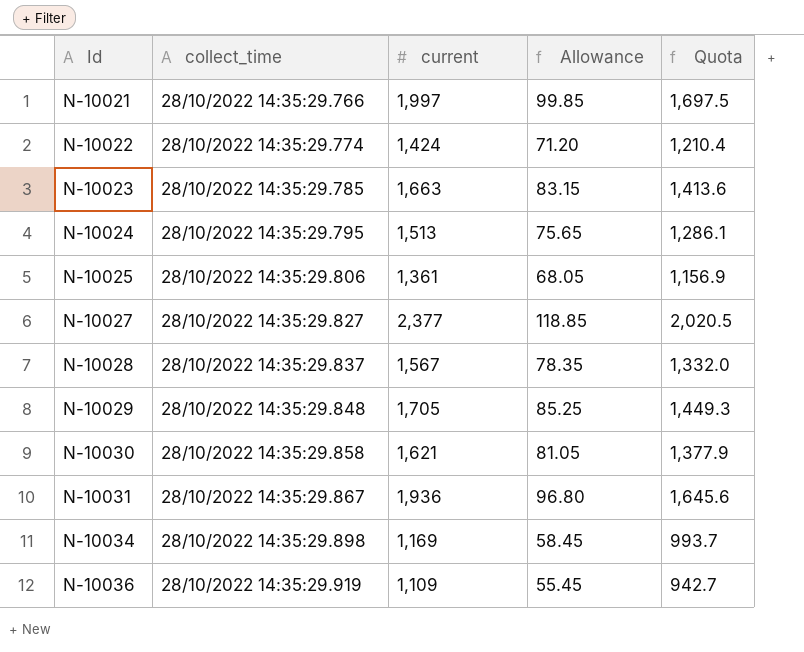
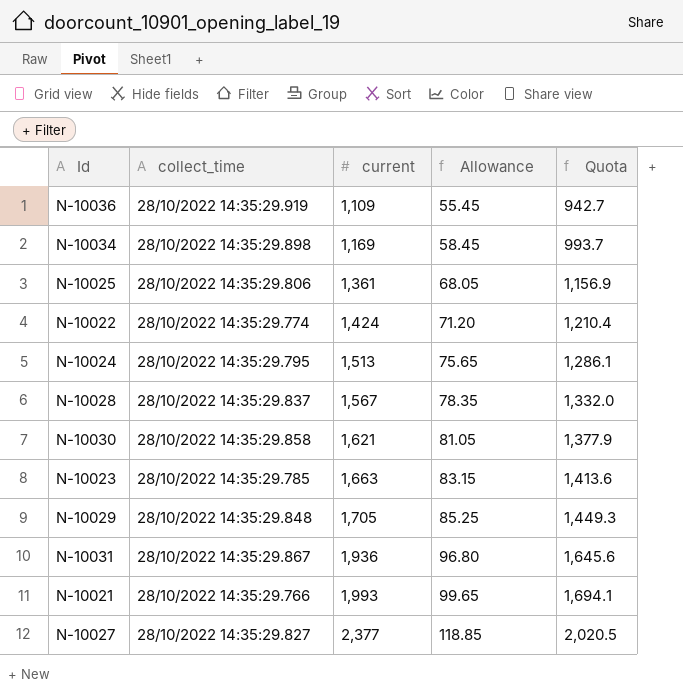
row order: Id ascending -> current ascending
N-10021 | current: 1,997 -> 1,993
N-10021 | Allowance: 99.85 -> 99.65
N-10021 | Quota: 1,697.5 -> 1,694.1

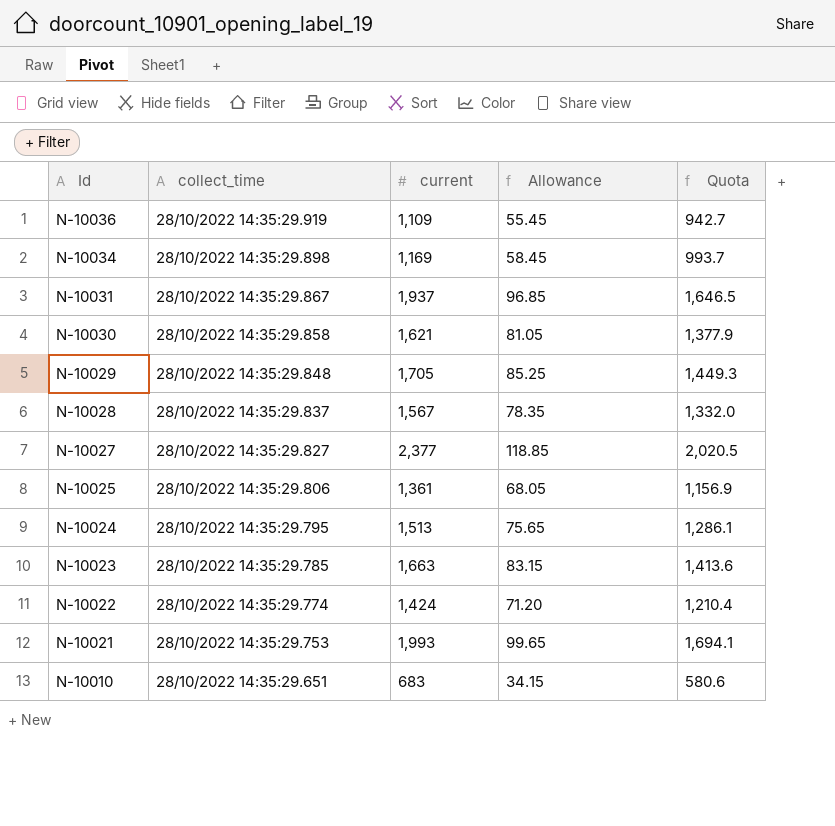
row order: current ascending -> Id descending
N-10031 | current: 1,936 -> 1,937
N-10031 | Allowance: 96.80 -> 96.85
N-10031 | Quota: 1,645.6 -> 1,646.5
N-10021 | collect_time: 28/10/2022 14:35:29.766 -> 28/10/2022 14:35:29.753
row N-10010: none -> 28/10/2022 14:35:29.651 | 683 | 34.15 | 580.6

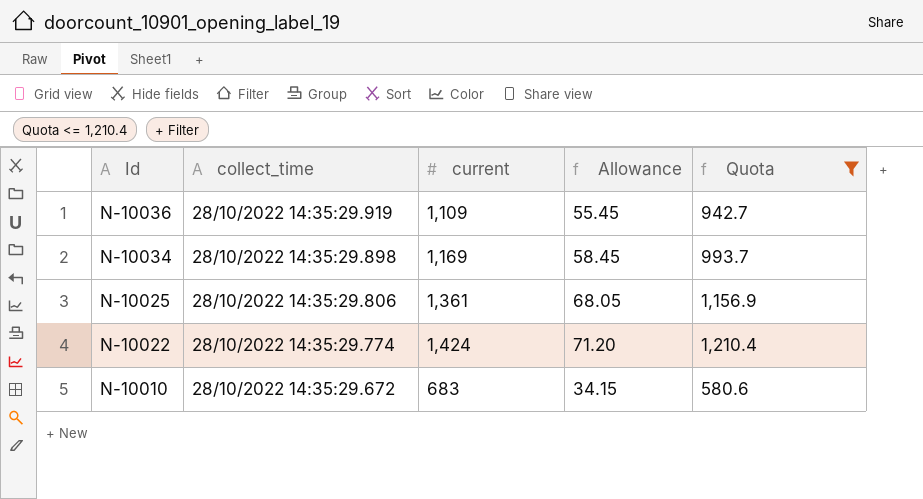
filter: none -> Quota <= 1,210.4
N-10010 | collect_time: 28/10/2022 14:35:29.651 -> 28/10/2022 14:35:29.672

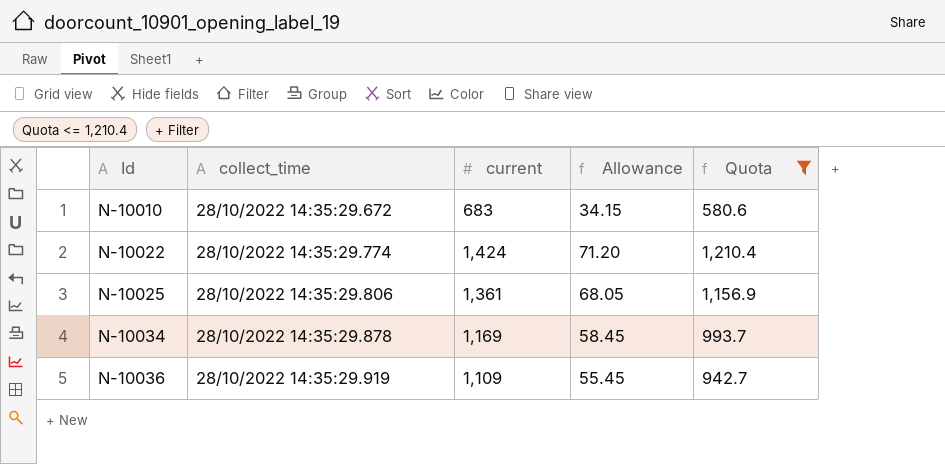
row order: Id descending -> Id ascending
N-10034 | collect_time: 28/10/2022 14:35:29.898 -> 28/10/2022 14:35:29.878

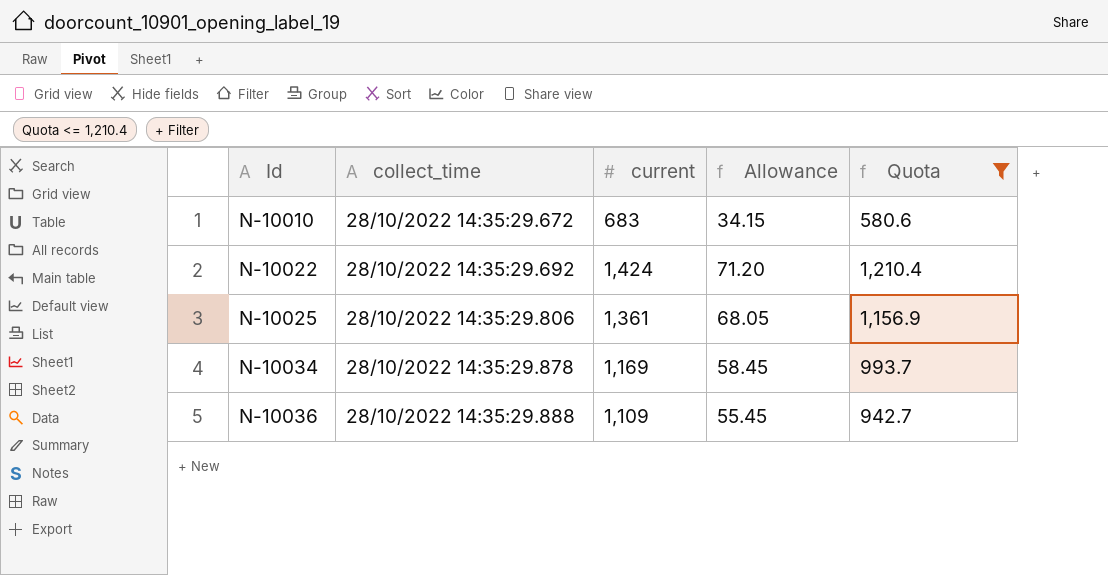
N-10022 | collect_time: 28/10/2022 14:35:29.774 -> 28/10/2022 14:35:29.692
N-10036 | collect_time: 28/10/2022 14:35:29.919 -> 28/10/2022 14:35:29.888

